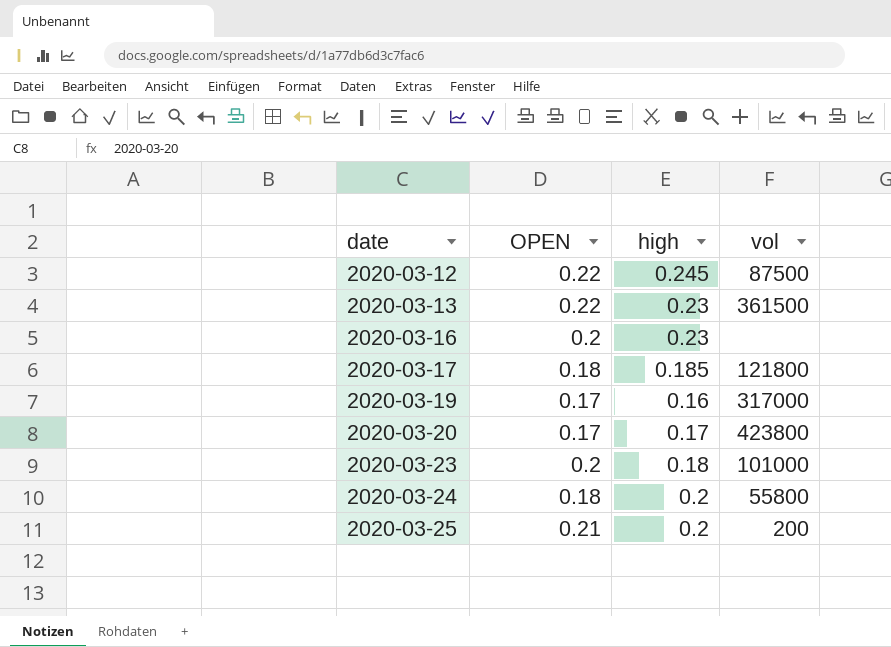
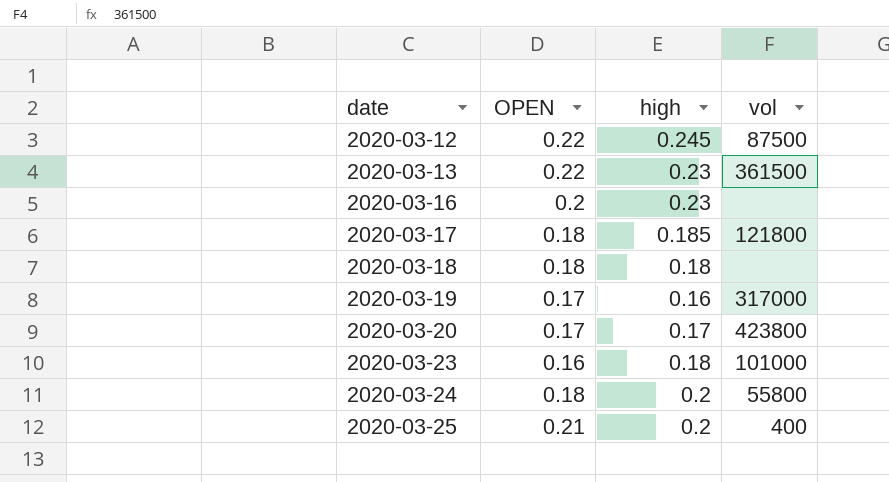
row 2020-03-18: none -> 0.18 | 0.18 | none
2020-03-23 | OPEN: 0.2 -> 0.16
2020-03-25 | vol: 200 -> 400

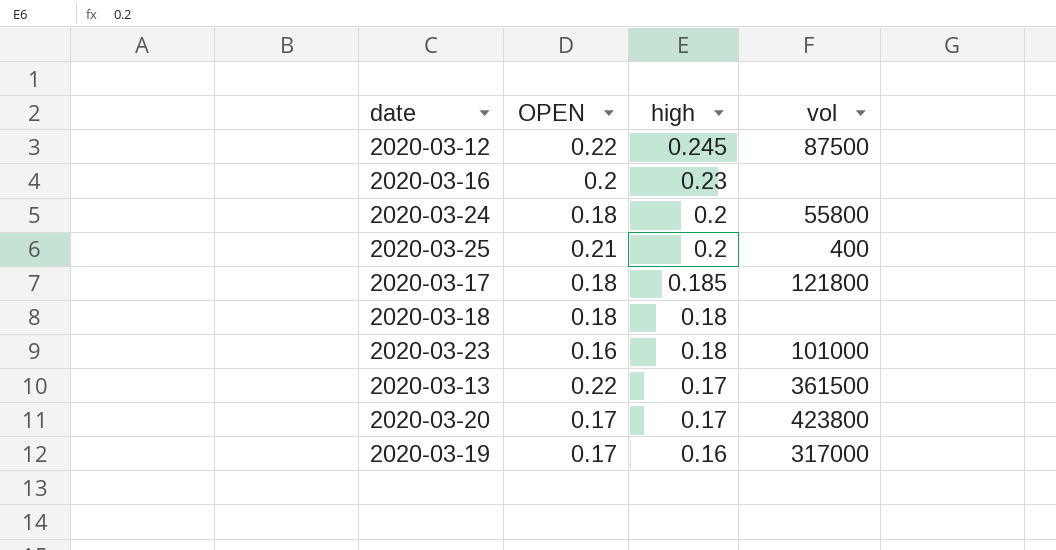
row order: date ascending -> high descending
2020-03-13 | high: 0.23 -> 0.17

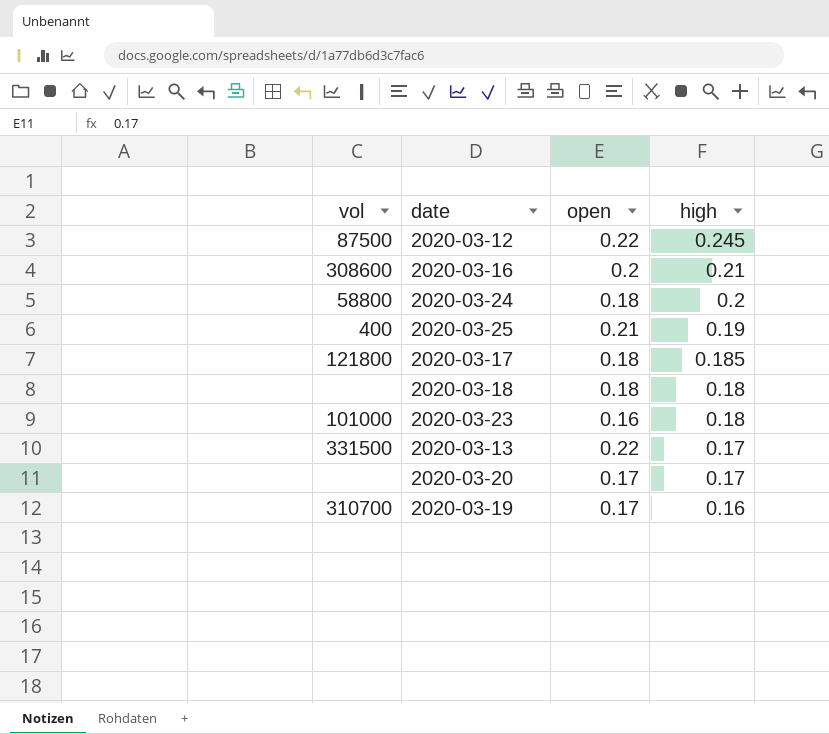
column vol | position: 4 -> 1
column name: OPEN -> open
2020-03-16 | vol: none -> 308600
2020-03-16 | high: 0.23 -> 0.21
2020-03-24 | vol: 55800 -> 58800
2020-03-25 | high: 0.2 -> 0.19
2020-03-13 | vol: 361500 -> 331500
2020-03-20 | vol: 423800 -> none
2020-03-19 | vol: 317000 -> 310700

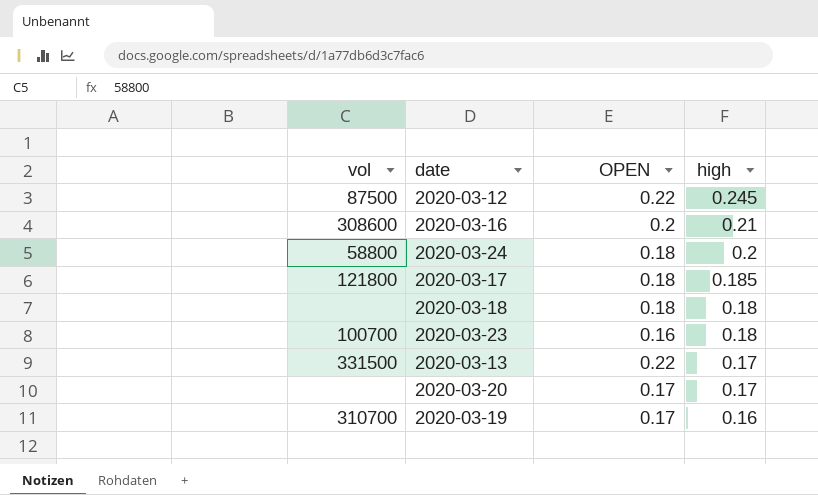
column name: open -> OPEN
row 2020-03-25: 400 | 0.21 | 0.19 -> none
2020-03-23 | vol: 101000 -> 100700

